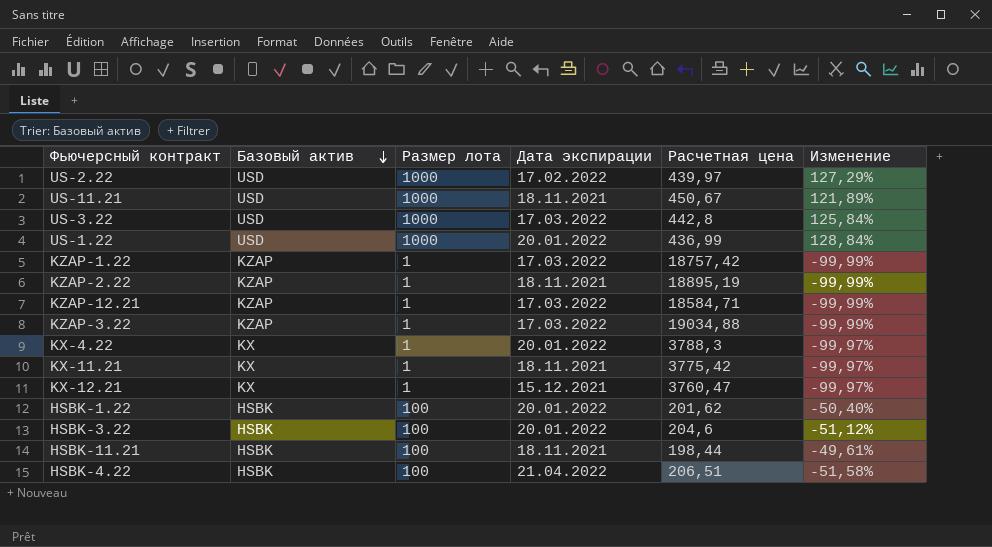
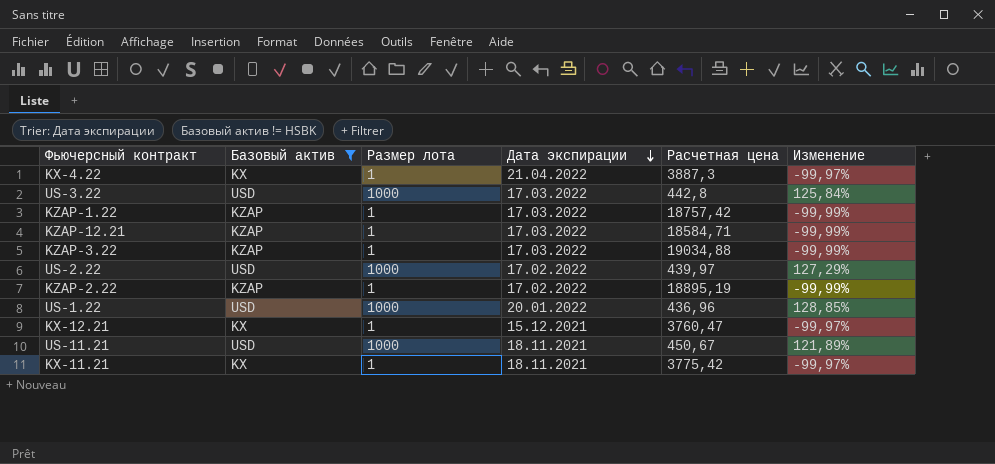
filter: none -> Базовый актив != HSBK
row order: Базовый актив descending -> Дата экспирации descending
KX-4.22 | Дата экспирации: 20.01.2022 -> 21.04.2022
KX-4.22 | Расчетная цена: 3788,3 -> 3887,3
KZAP-2.22 | Дата экспирации: 18.11.2021 -> 17.02.2022
US-1.22 | Расчетная цена: 436,99 -> 436,96
US-1.22 | Изменение: 128,84% -> 128,85%

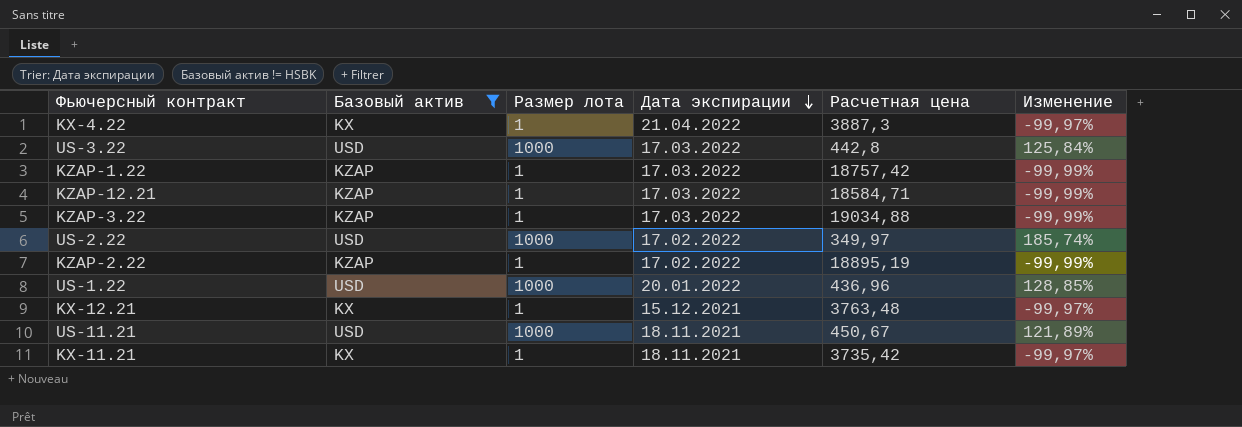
US-2.22 | Расчетная цена: 439,97 -> 349,97
US-2.22 | Изменение: 127,29% -> 185,74%
KX-12.21 | Расчетная цена: 3760,47 -> 3763,48
KX-11.21 | Расчетная цена: 3775,42 -> 3735,42

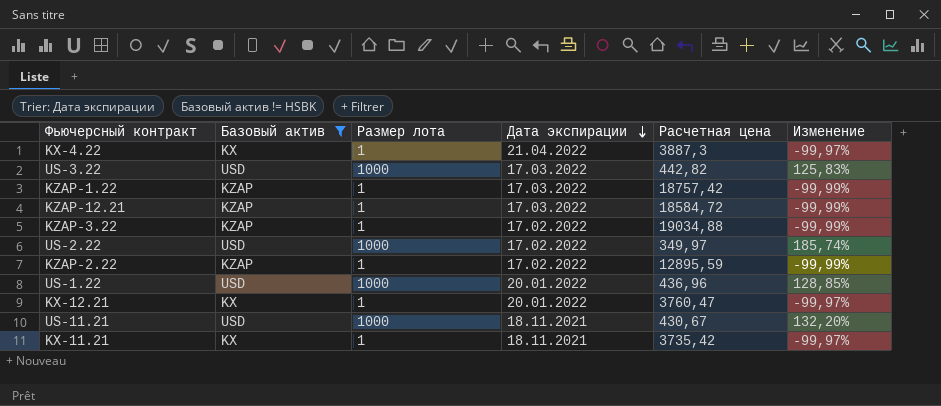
US-3.22 | Расчетная цена: 442,8 -> 442,82
US-3.22 | Изменение: 125,84% -> 125,83%
KZAP-12.21 | Расчетная цена: 18584,71 -> 18584,72
KZAP-3.22 | Дата экспирации: 17.03.2022 -> 17.02.2022
KZAP-2.22 | Расчетная цена: 18895,19 -> 12895,59
KX-12.21 | Дата экспирации: 15.12.2021 -> 20.01.2022
KX-12.21 | Расчетная цена: 3763,48 -> 3760,47
US-11.21 | Расчетная цена: 450,67 -> 430,67
US-11.21 | Изменение: 121,89% -> 132,20%

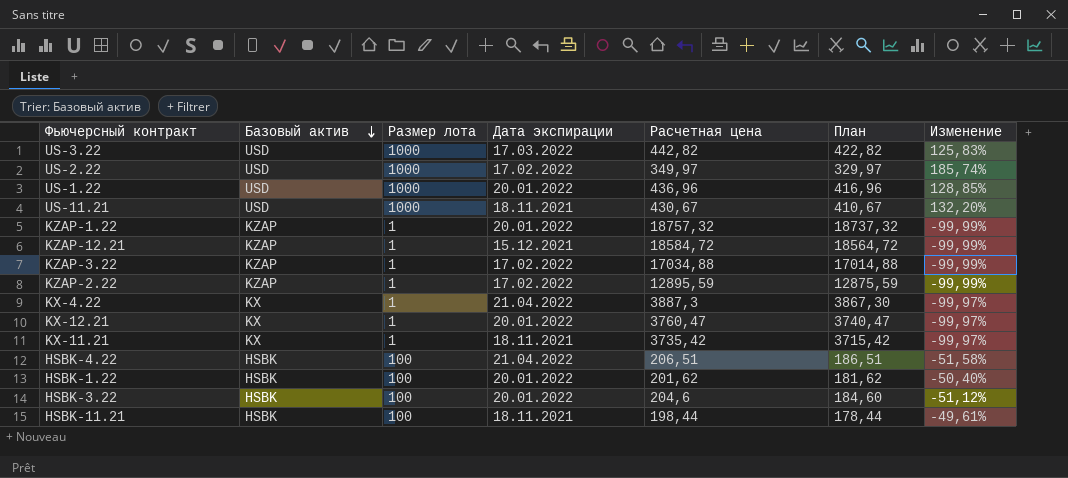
filter: Базовый актив != HSBK -> none
row order: Дата экспирации descending -> Базовый актив descending
column План | formula: none -> [Расчетная цена] - 20
KZAP-1.22 | Дата экспирации: 17.03.2022 -> 20.01.2022
KZAP-1.22 | Расчетная цена: 18757,42 -> 18757,32
KZAP-12.21 | Дата экспирации: 17.03.2022 -> 15.12.2021
KZAP-3.22 | Расчетная цена: 19034,88 -> 17034,88

